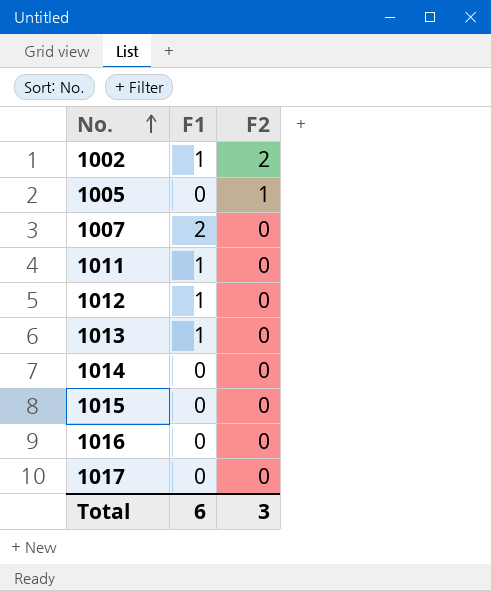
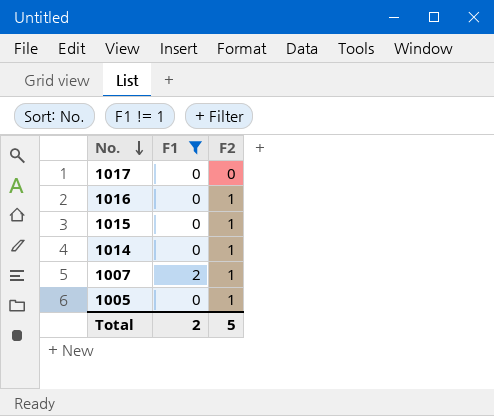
filter: none -> F1 != 1
row order: No. ascending -> No. descending
1016 | F2: 0 -> 1
1015 | F2: 0 -> 1
1014 | F2: 0 -> 1
1007 | F2: 0 -> 1
Total | F1: 6 -> 2
Total | F2: 3 -> 5

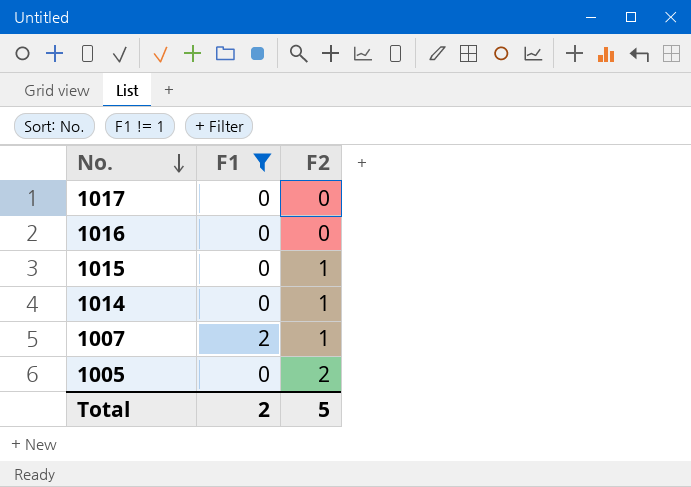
1016 | F2: 1 -> 0
1005 | F2: 1 -> 2

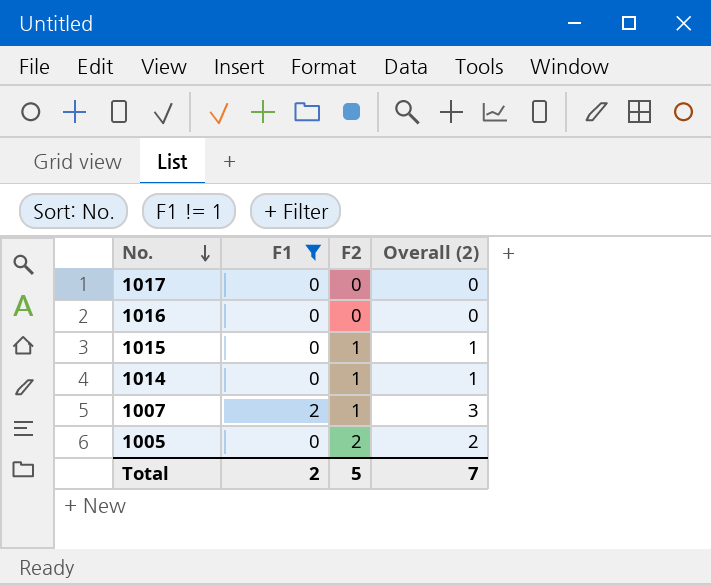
column Overall (2) | formula: none -> [F1] + [F2]

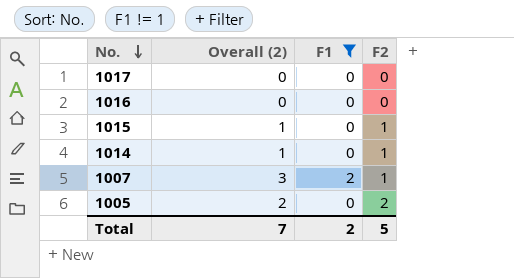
column Overall (2) | position: 4 -> 2

